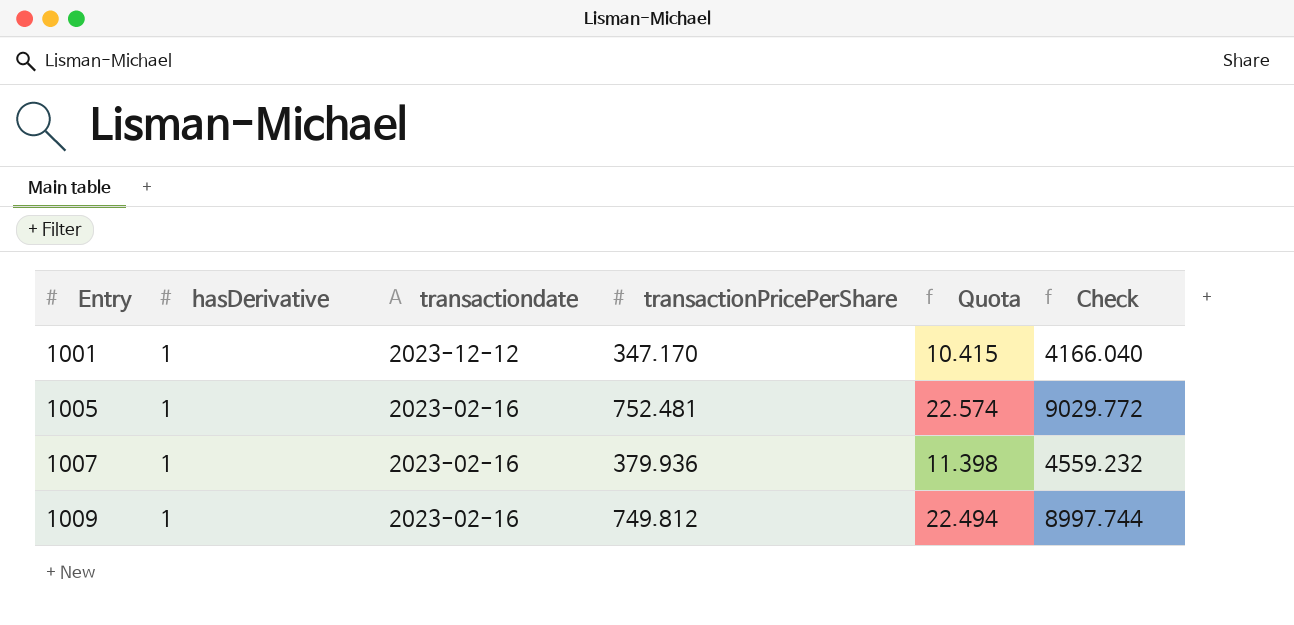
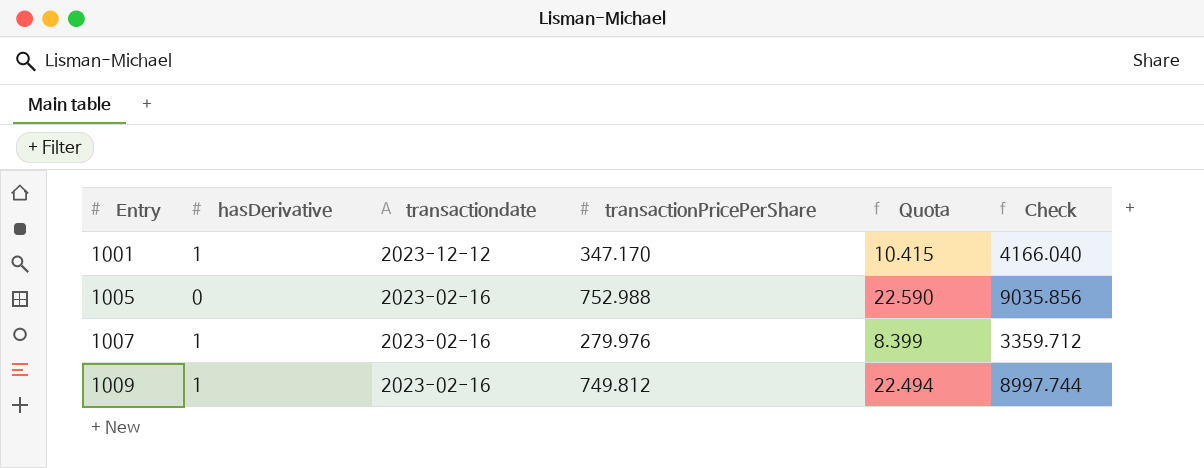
1005 | hasDerivative: 1 -> 0
1005 | transactionPricePerShare: 752.481 -> 752.988
1005 | Quota: 22.574 -> 22.590
1005 | Check: 9029.772 -> 9035.856
1007 | transactionPricePerShare: 379.936 -> 279.976
1007 | Quota: 11.398 -> 8.399
1007 | Check: 4559.232 -> 3359.712

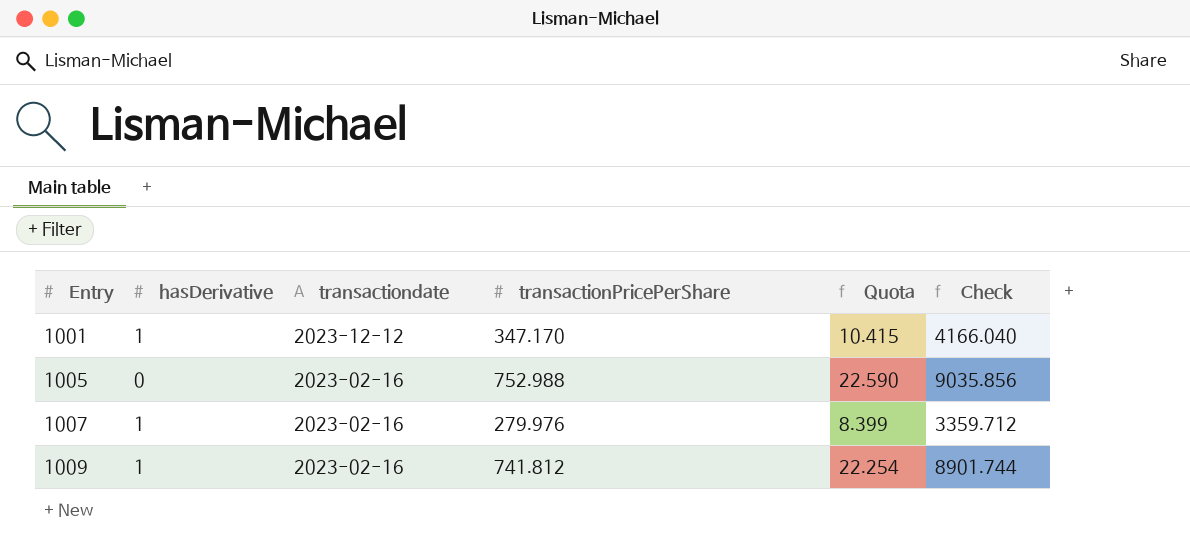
1009 | transactionPricePerShare: 749.812 -> 741.812
1009 | Quota: 22.494 -> 22.254
1009 | Check: 8997.744 -> 8901.744

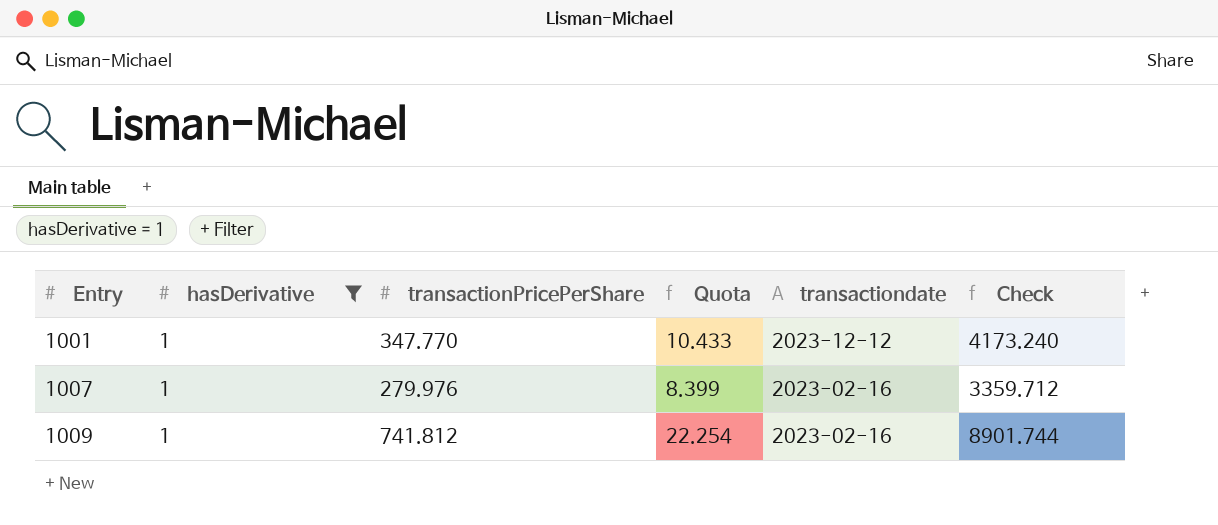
filter: none -> hasDerivative = 1
column transactiondate | position: 3 -> 5
1001 | transactionPricePerShare: 347.170 -> 347.770
1001 | Quota: 10.415 -> 10.433
1001 | Check: 4166.040 -> 4173.240

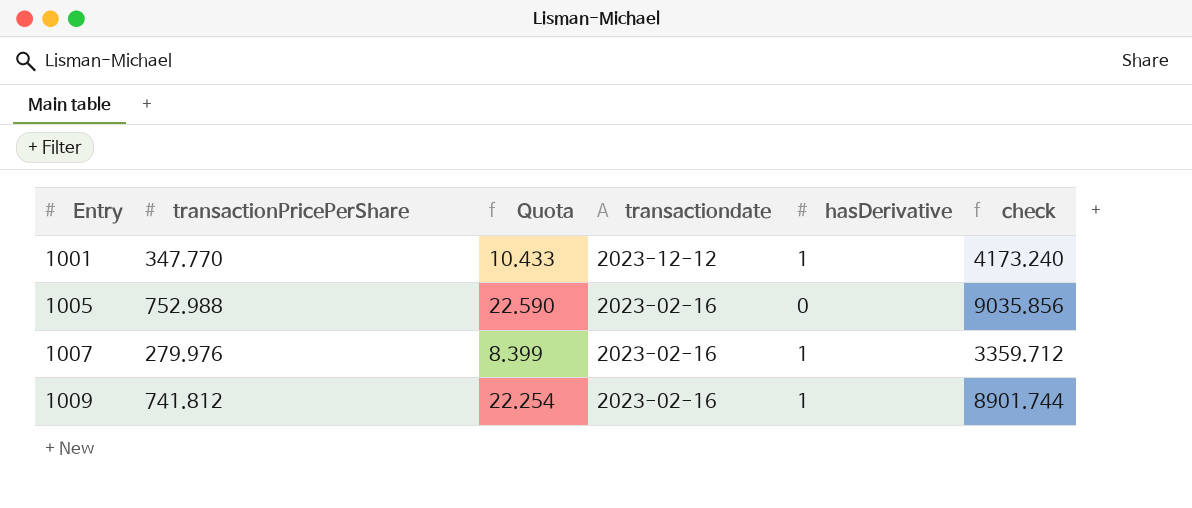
filter: hasDerivative = 1 -> none
column hasDerivative | position: 2 -> 5
column name: Check -> check

